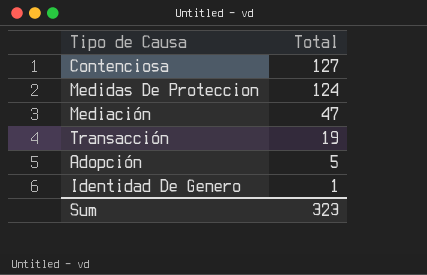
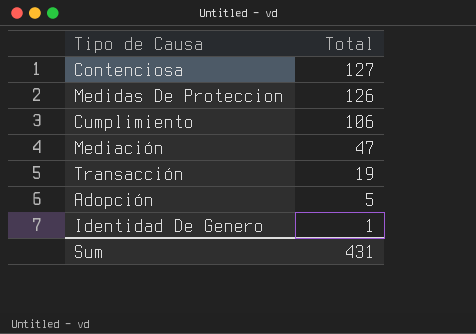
Medidas De Proteccion | Total: 124 -> 126
row Cumplimiento: none -> 106
Sum | Total: 323 -> 431

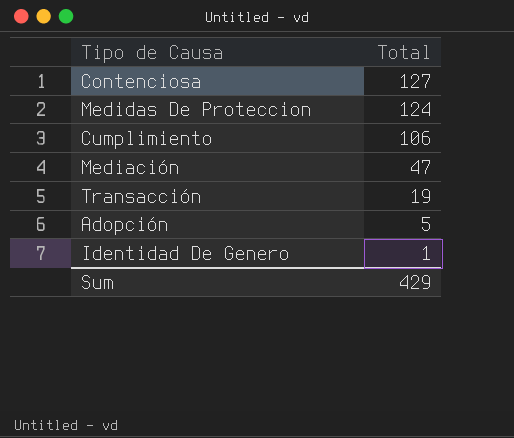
Medidas De Proteccion | Total: 126 -> 124
Sum | Total: 431 -> 429

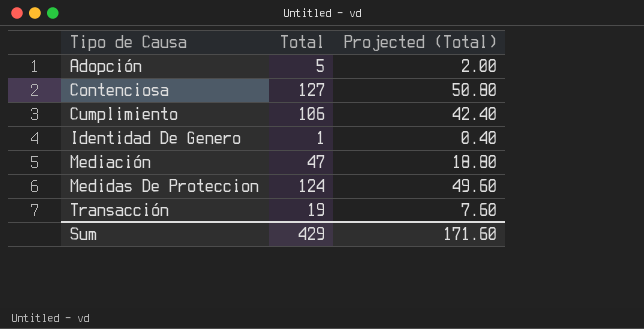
row order: Total descending -> Tipo de Causa ascending
column Projected (Total) | formula: none -> [Total] * 0.4

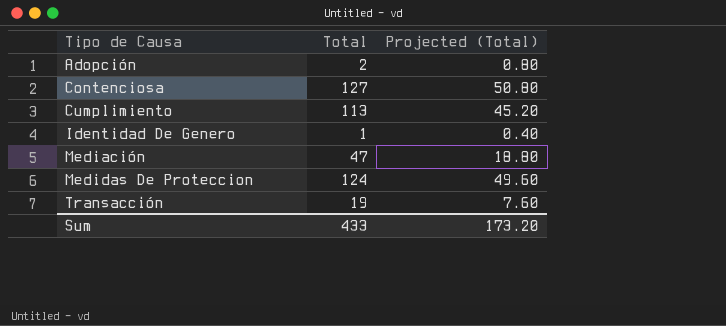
Adopción | Total: 5 -> 2
Adopción | Projected (Total): 2.00 -> 0.80
Cumplimiento | Total: 106 -> 113
Cumplimiento | Projected (Total): 42.40 -> 45.20
Sum | Total: 429 -> 433
Sum | Projected (Total): 171.60 -> 173.20

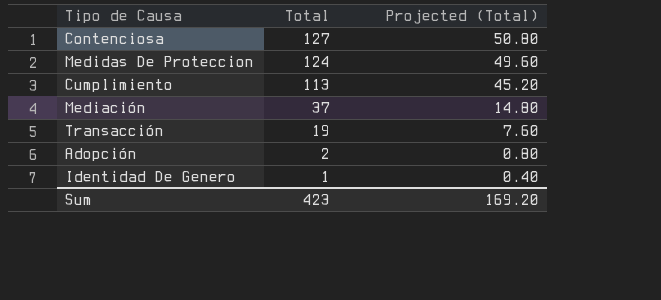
row order: Tipo de Causa ascending -> Total descending
Mediación | Total: 47 -> 37
Mediación | Projected (Total): 18.80 -> 14.80
Sum | Total: 433 -> 423
Sum | Projected (Total): 173.20 -> 169.20

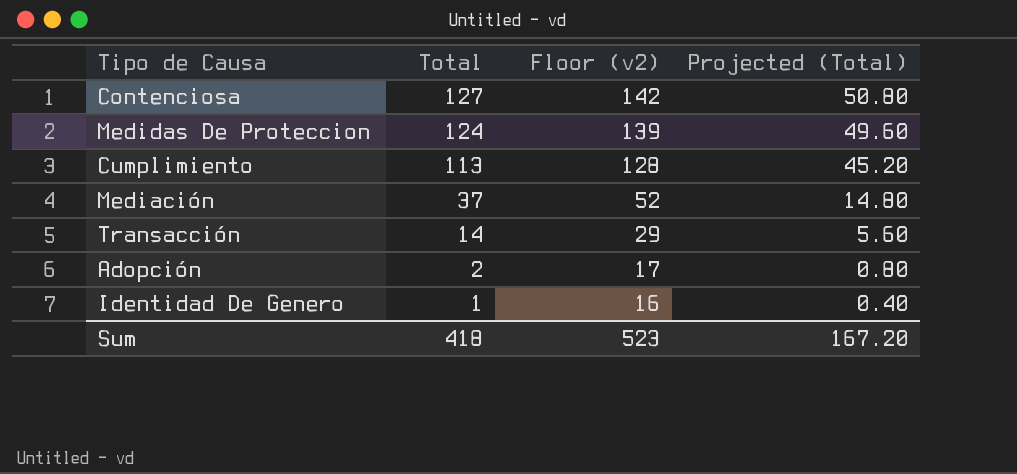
column Floor (v2) | formula: none -> [Total] + 15
Transacción | Total: 19 -> 14
Transacción | Projected (Total): 7.60 -> 5.60
Sum | Total: 423 -> 418
Sum | Projected (Total): 169.20 -> 167.20

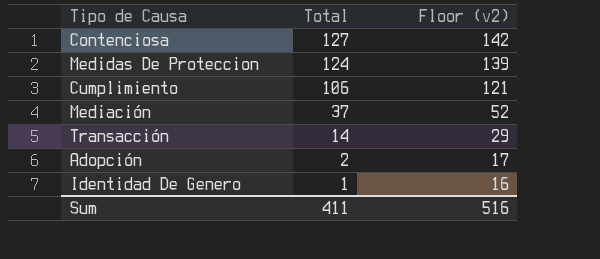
column Projected (Total) | formula: [Total] * 0.4 -> none
Cumplimiento | Total: 113 -> 106
Cumplimiento | Floor (v2): 128 -> 121
Sum | Total: 418 -> 411
Sum | Floor (v2): 523 -> 516

